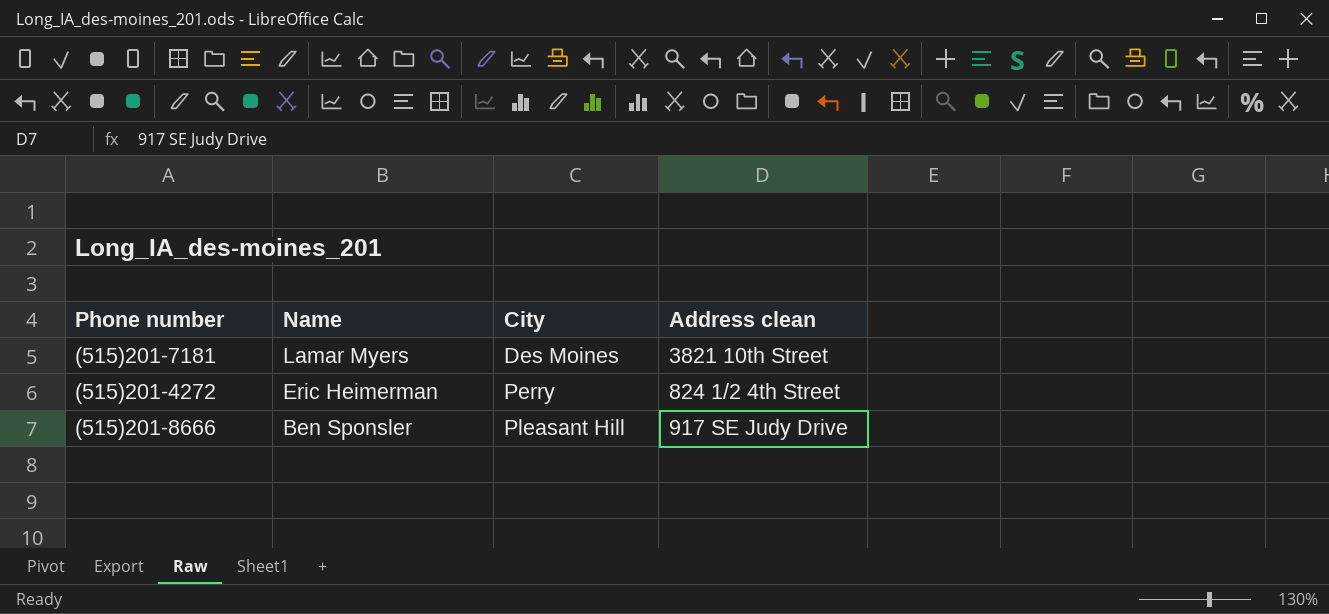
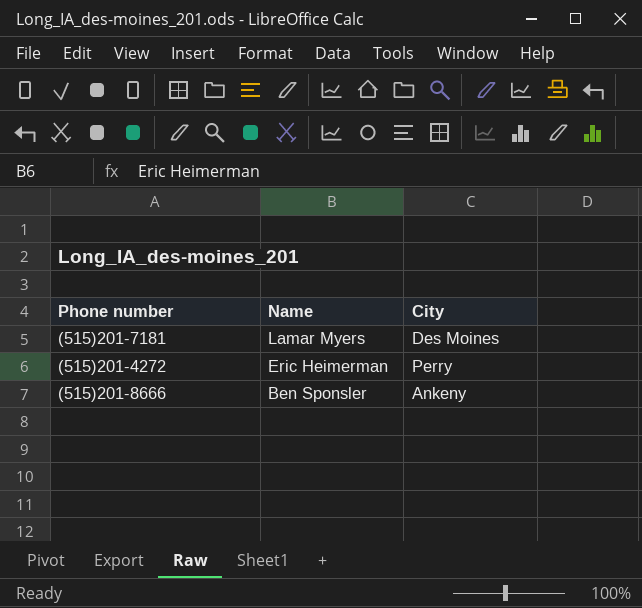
column Address clean | position: 4 -> none
(515)201-8666 | City: Pleasant Hill -> Ankeny

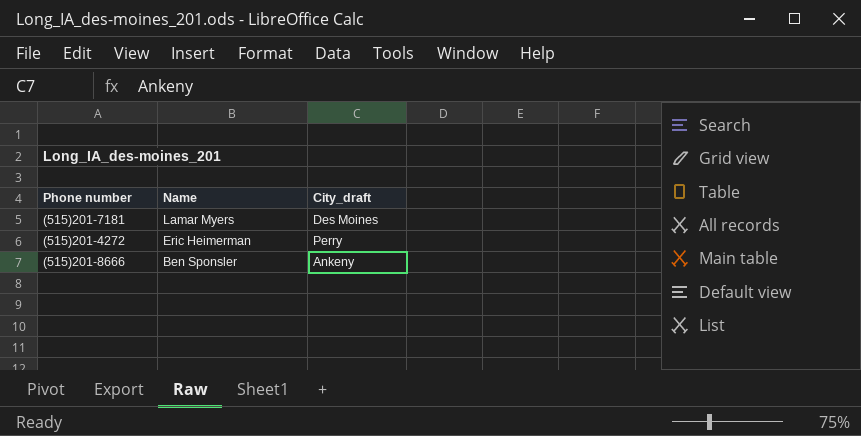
column name: City -> City_draft

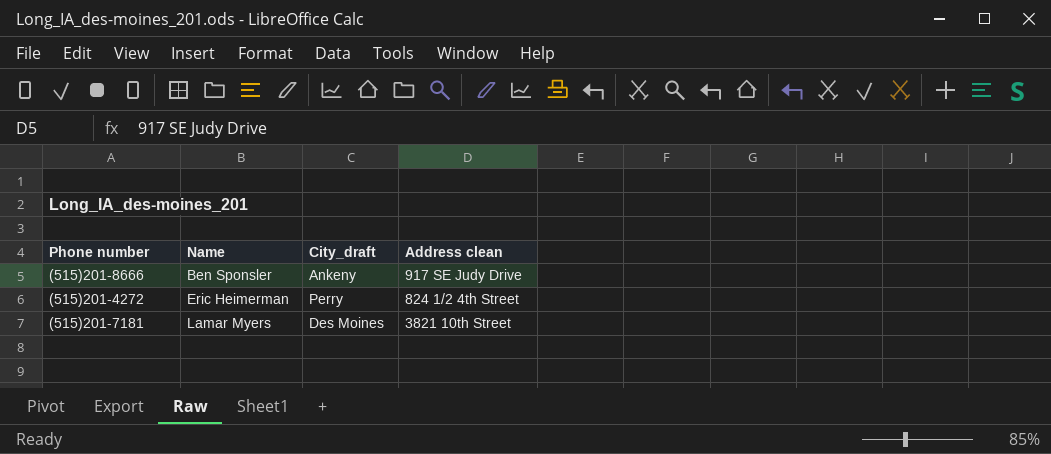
row order: Name descending -> Name ascending
column Address clean | position: none -> 4

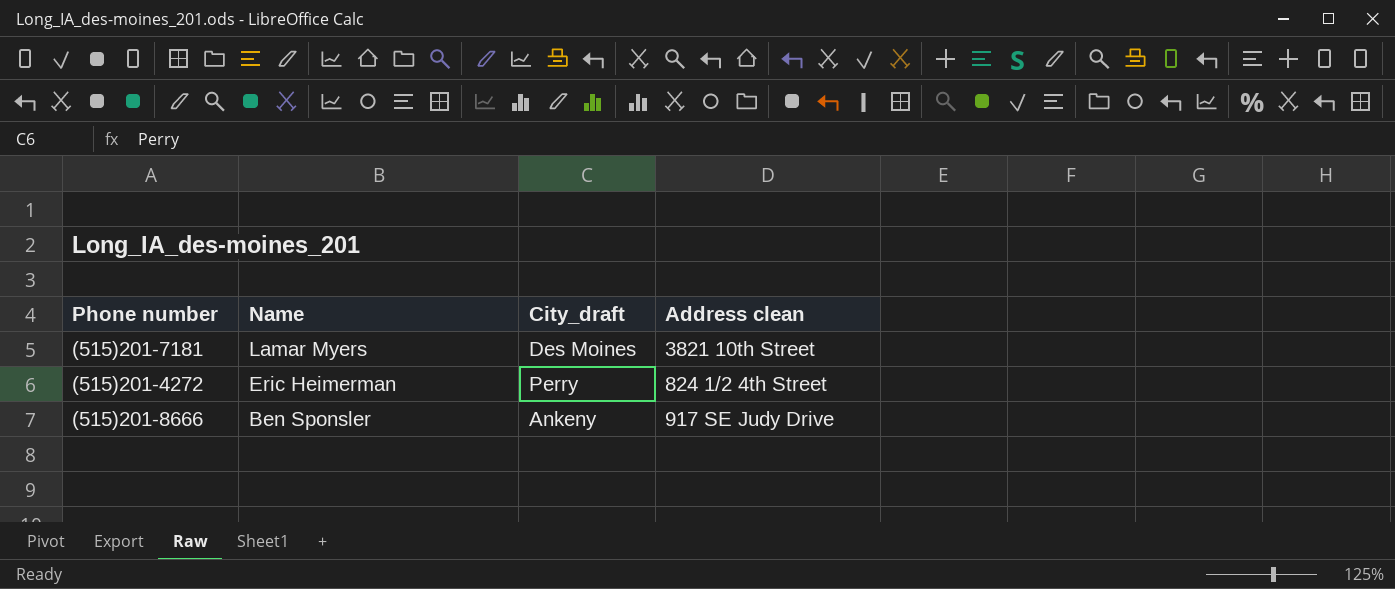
row order: Name ascending -> Name descending

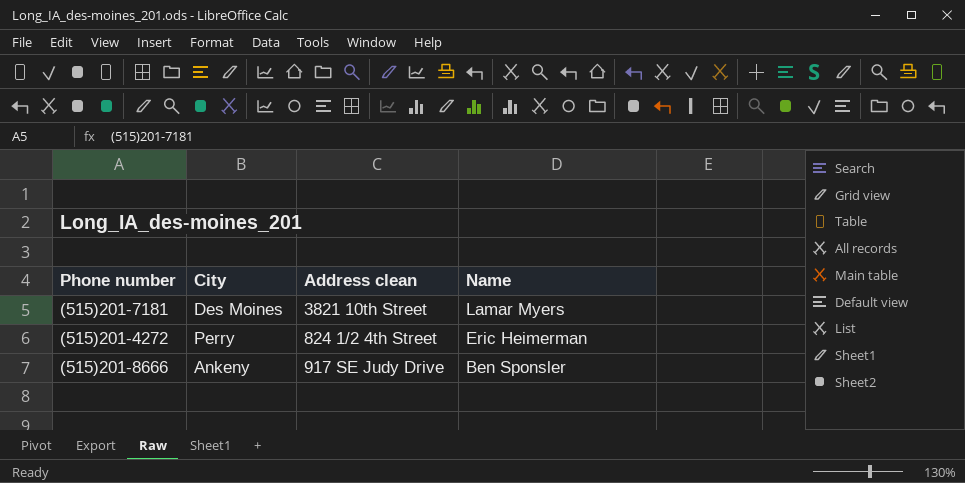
column name: City_draft -> City
column Name | position: 2 -> 4

